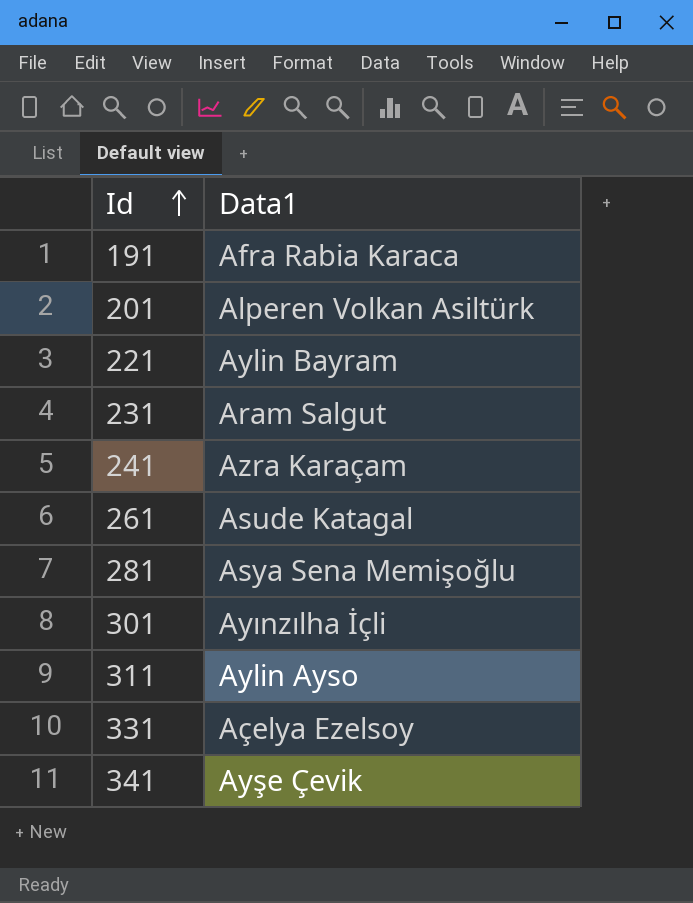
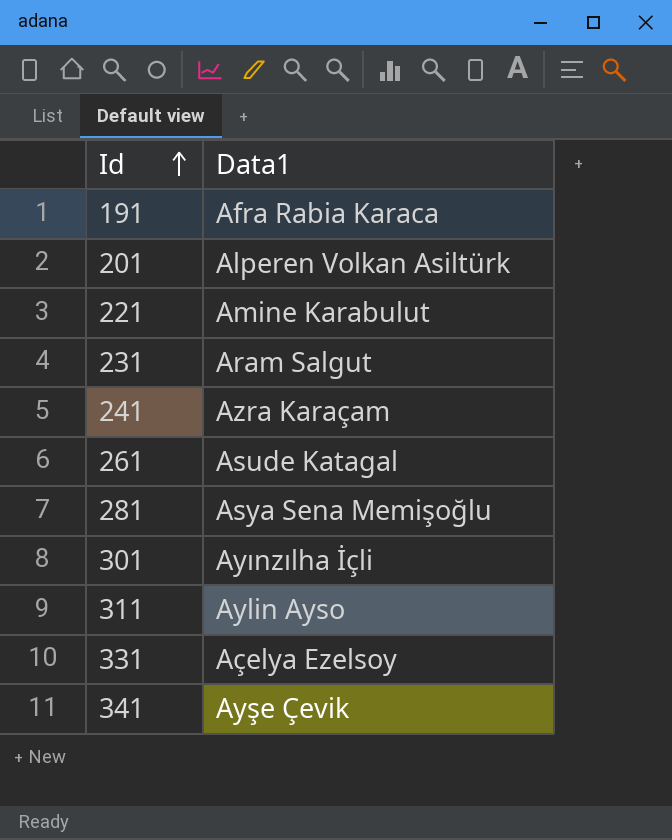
221 | Data1: Aylin Bayram -> Amine Karabulut

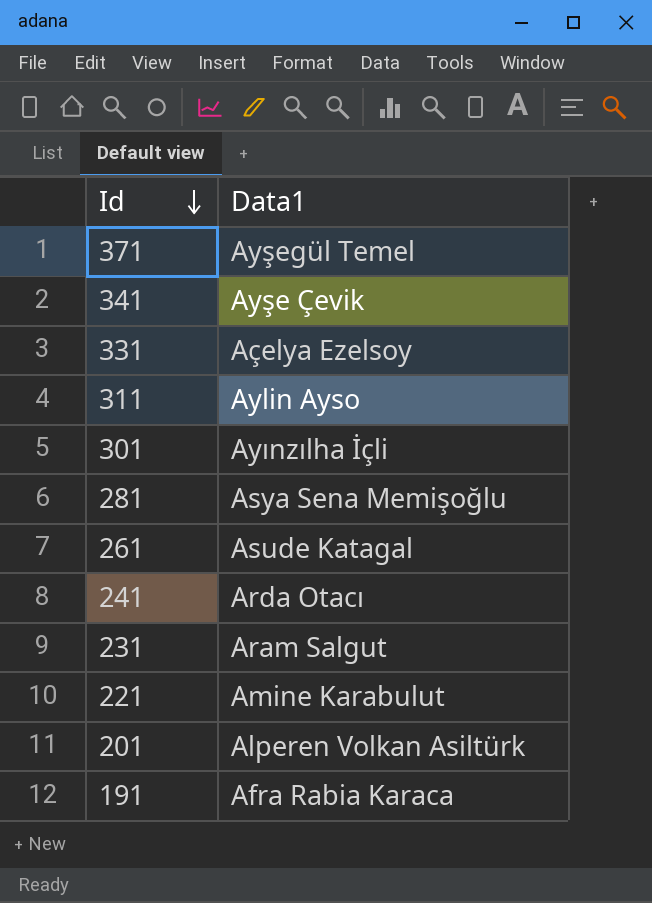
row order: Id ascending -> Id descending
row 371: none -> Ayşegül Temel
241 | Data1: Azra Karaçam -> Arda Otacı

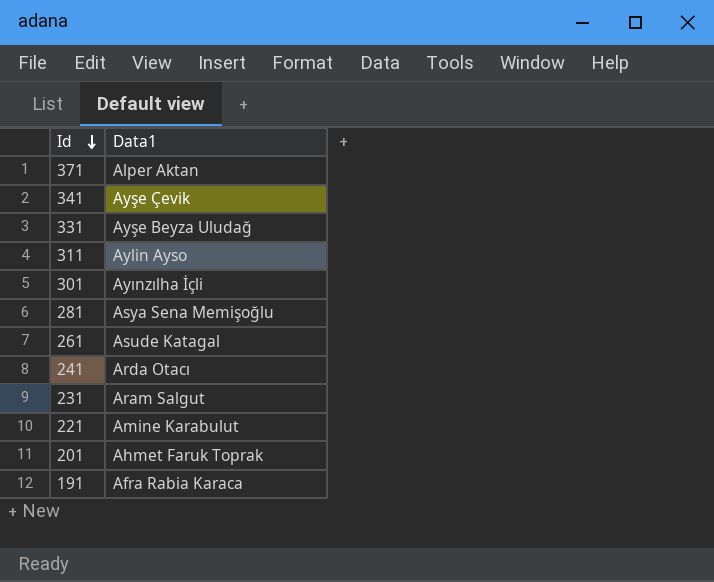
371 | Data1: Ayşegül Temel -> Alper Aktan
331 | Data1: Açelya Ezelsoy -> Ayşe Beyza Uludağ
201 | Data1: Alperen Volkan Asiltürk -> Ahmet Faruk Toprak

